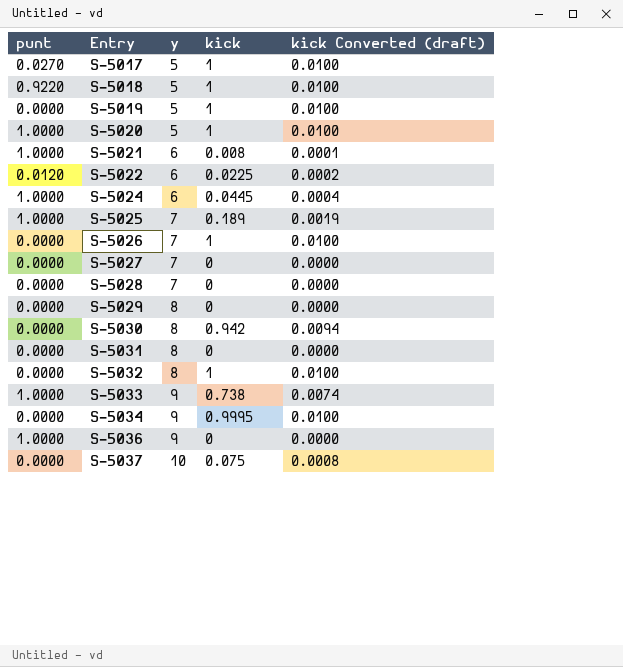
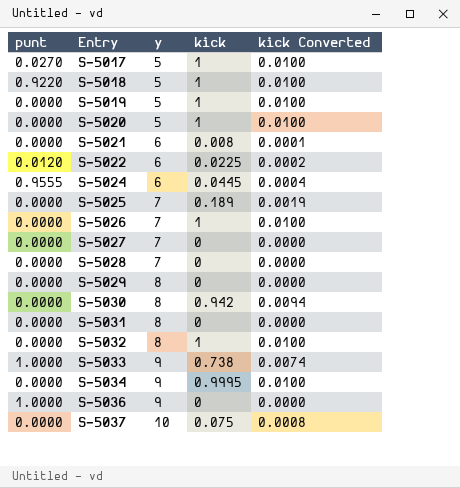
column name: kick Converted (draft) -> kick Converted
S-5020 | punt: 1.0000 -> 0.0000
S-5021 | punt: 1.0000 -> 0.0000
S-5024 | punt: 1.0000 -> 0.9555
S-5025 | punt: 1.0000 -> 0.0000

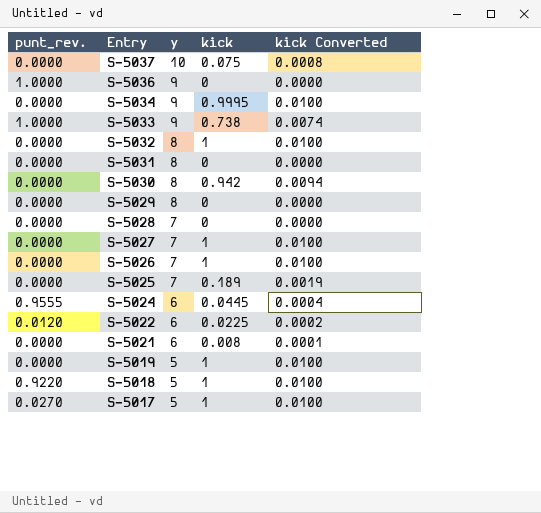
row order: Entry ascending -> Entry descending
column name: punt -> punt_rev.
row S-5020: 0.0000 | 5 | 1 | 0.0100 -> none
S-5027 | kick: 0 -> 1
S-5027 | kick Converted: 0.0000 -> 0.0100

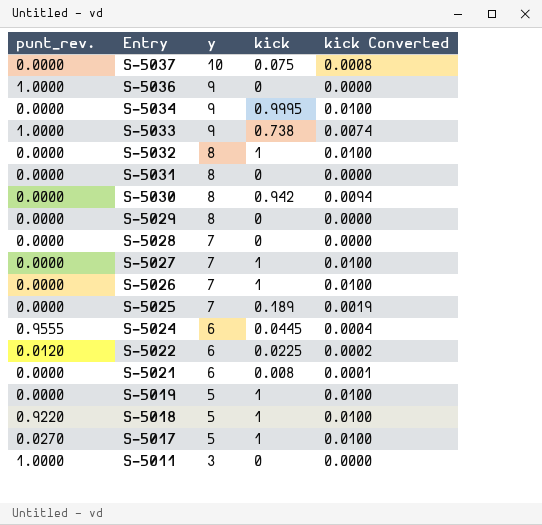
row S-5011: none -> 1.0000 | 3 | 0 | 0.0000

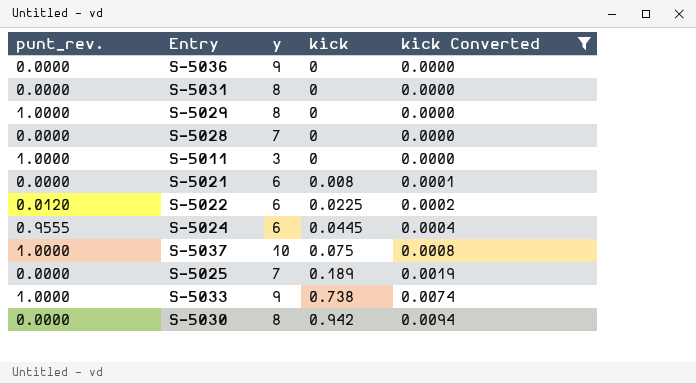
filter: none -> kick Converted != 0.0100
row order: Entry descending -> kick ascending
S-5036 | punt_rev.: 1.0000 -> 0.0000
S-5029 | punt_rev.: 0.0000 -> 1.0000
S-5037 | punt_rev.: 0.0000 -> 1.0000

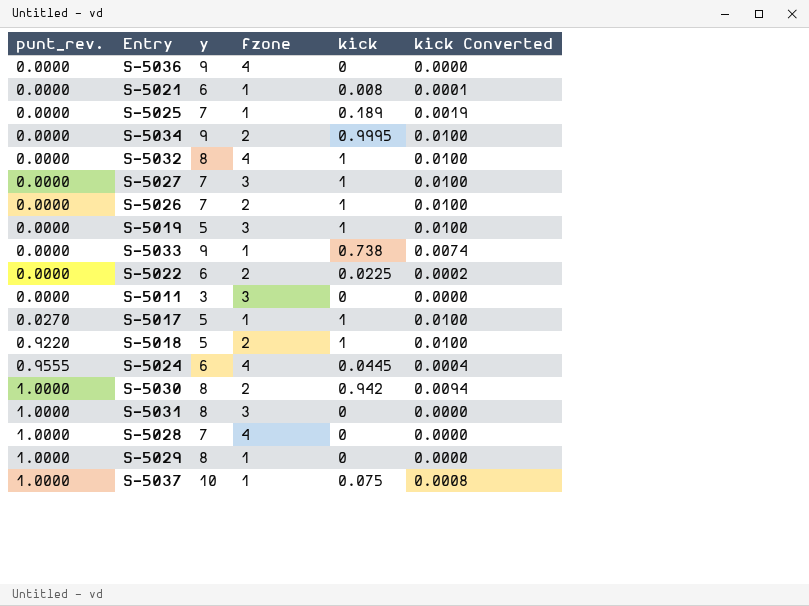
filter: kick Converted != 0.0100 -> none
row order: kick ascending -> punt_rev. ascending
column fzone | position: none -> 4
S-5033 | punt_rev.: 1.0000 -> 0.0000
S-5022 | punt_rev.: 0.0120 -> 0.0000
S-5011 | punt_rev.: 1.0000 -> 0.0000
S-5030 | punt_rev.: 0.0000 -> 1.0000
S-5031 | punt_rev.: 0.0000 -> 1.0000
S-5028 | punt_rev.: 0.0000 -> 1.0000

